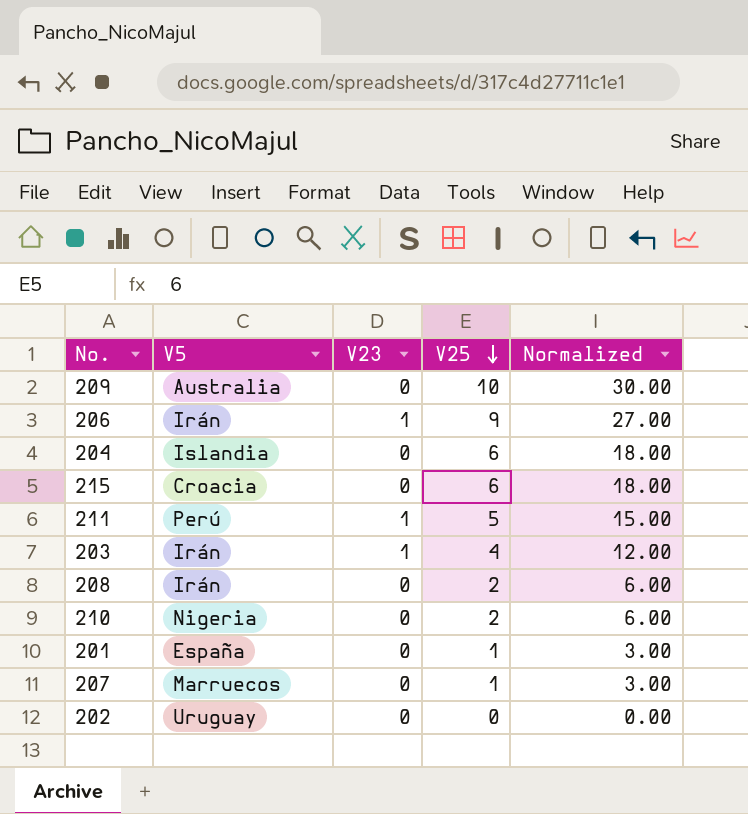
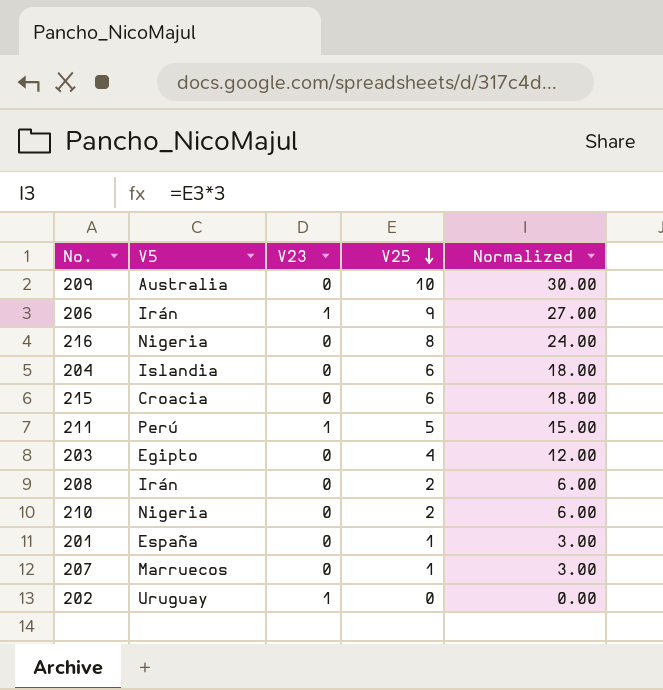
row 216: none -> Nigeria | 0 | 8 | 24.00
203 | V5: Irán -> Egipto
203 | V23: 1 -> 0
202 | V23: 0 -> 1

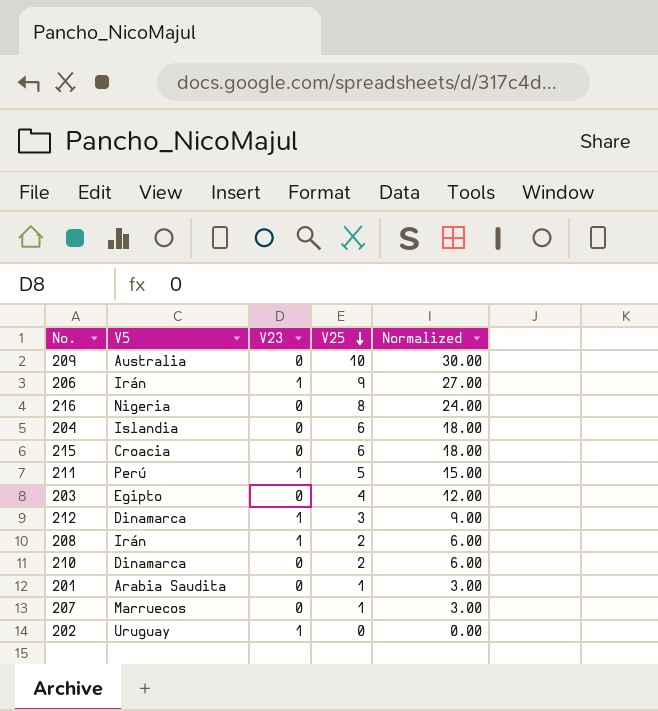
row 212: none -> Dinamarca | 1 | 3 | 9.00
208 | V23: 0 -> 1
210 | V5: Nigeria -> Dinamarca
201 | V5: España -> Arabia Saudita

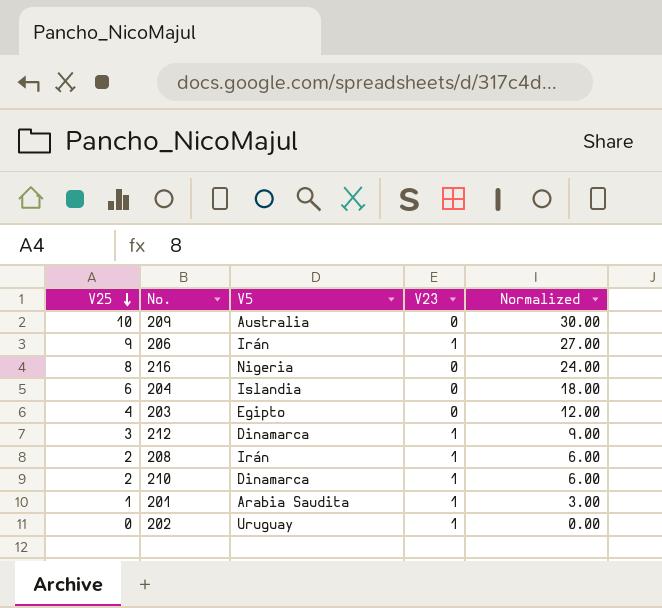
column V25 | position: 4 -> 1
row 215: Croacia | 0 | 6 | 18.00 -> none
row 211: Perú | 1 | 5 | 15.00 -> none
row 207: Marruecos | 0 | 1 | 3.00 -> none
210 | V23: 0 -> 1
201 | V23: 0 -> 1

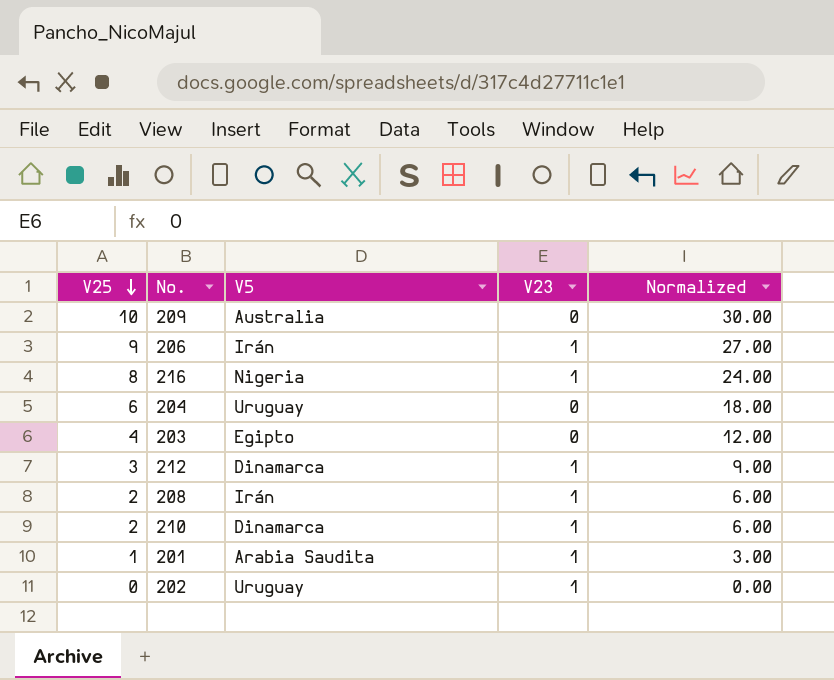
216 | V23: 0 -> 1
204 | V5: Islandia -> Uruguay

